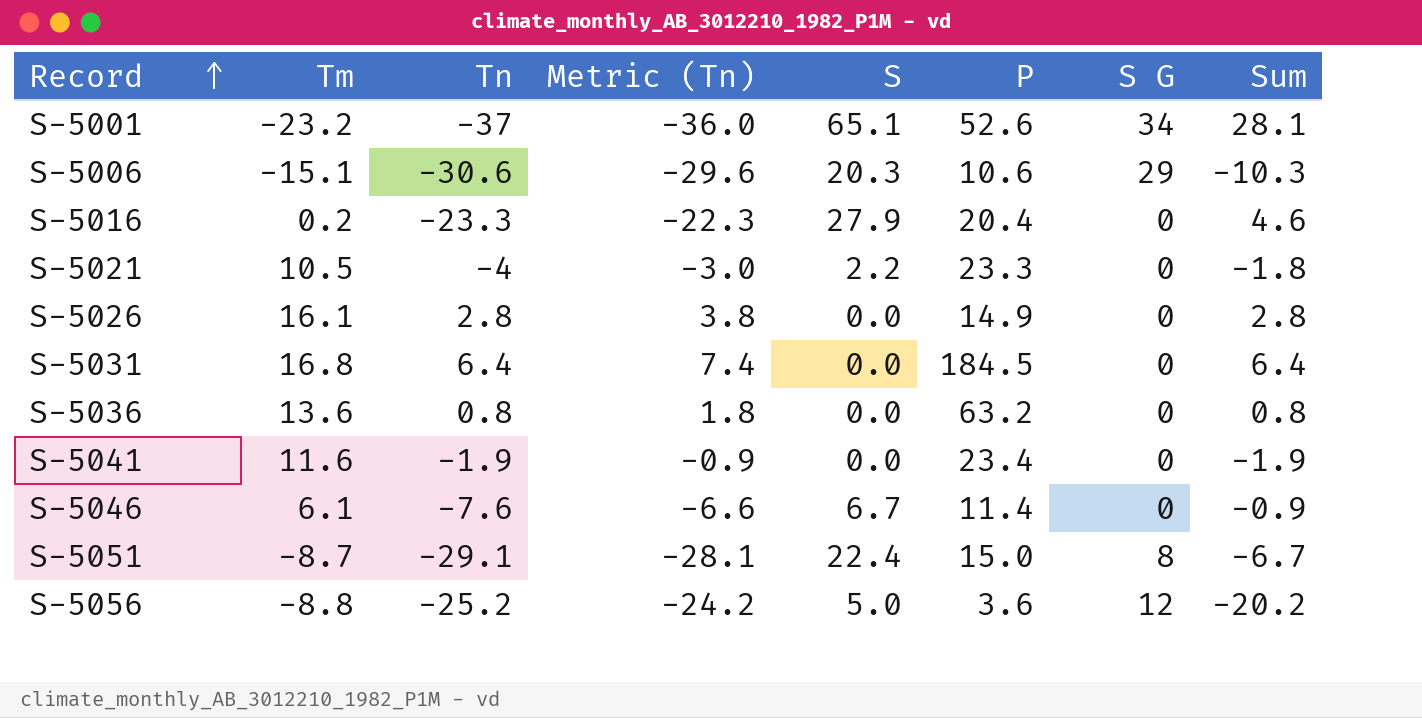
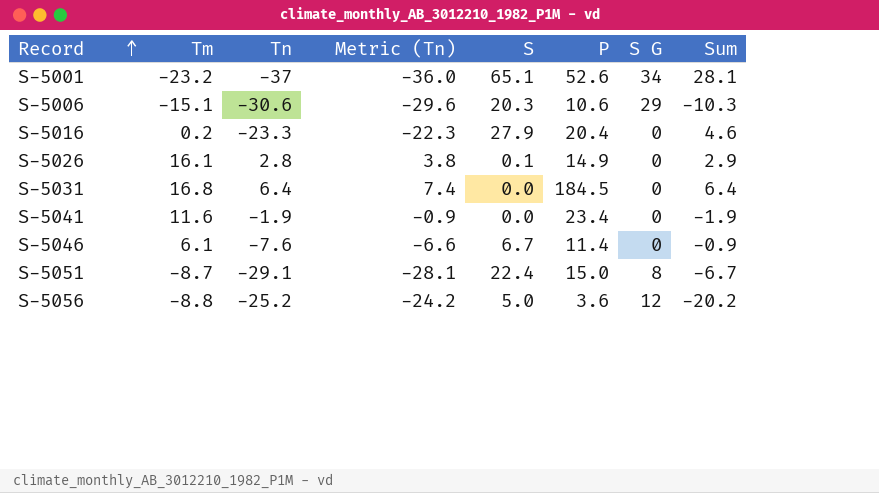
row S-5021: 10.5 | -4 | -3.0 | 2.2 | 23.3 | 0 | -1.8 -> none
row S-5036: 13.6 | 0.8 | 1.8 | 0.0 | 63.2 | 0 | 0.8 -> none
S-5026 | S: 0.0 -> 0.1
S-5026 | Sum: 2.8 -> 2.9

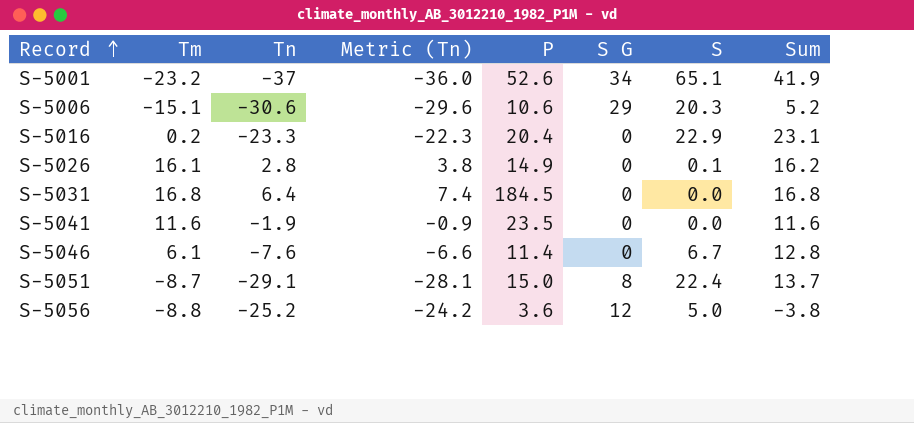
column S | position: 5 -> 7
column Sum | formula: [Tn] + [S] -> [Tm] + [S]
S-5016 | S: 27.9 -> 22.9
S-5041 | P: 23.4 -> 23.5

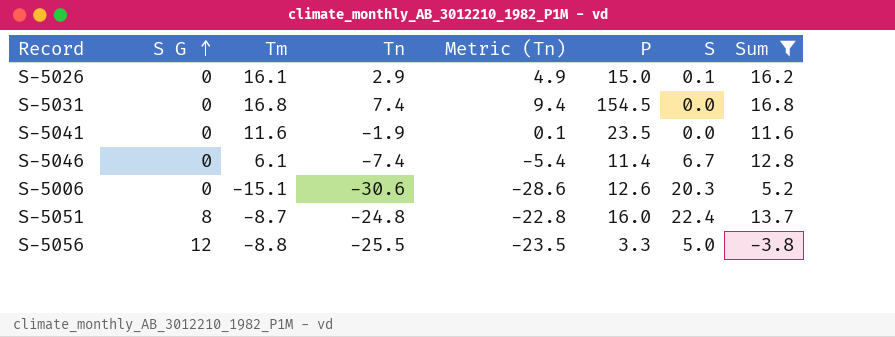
filter: none -> Sum <= 16.8
row order: Record ascending -> S G ascending
column S G | position: 6 -> 2
column Metric (Tn) | formula: [Tn] + 1 -> [Tn] + 2
S-5026 | Tn: 2.8 -> 2.9
S-5026 | P: 14.9 -> 15.0
S-5031 | Tn: 6.4 -> 7.4
S-5031 | P: 184.5 -> 154.5
S-5046 | Tn: -7.6 -> -7.4
S-5006 | S G: 29 -> 0
S-5006 | P: 10.6 -> 12.6
S-5051 | Tn: -29.1 -> -24.8
S-5051 | P: 15.0 -> 16.0
S-5056 | Tn: -25.2 -> -25.5
S-5056 | P: 3.6 -> 3.3

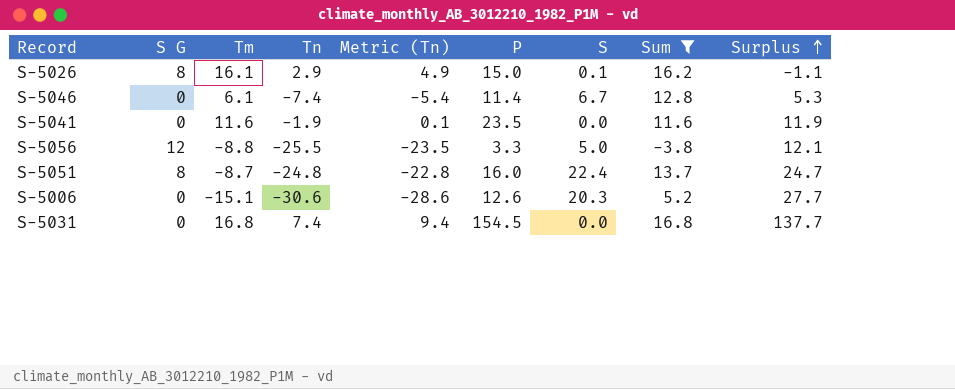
row order: S G ascending -> Surplus ascending
column Surplus | formula: none -> [P] - [Tm]
S-5026 | S G: 0 -> 8

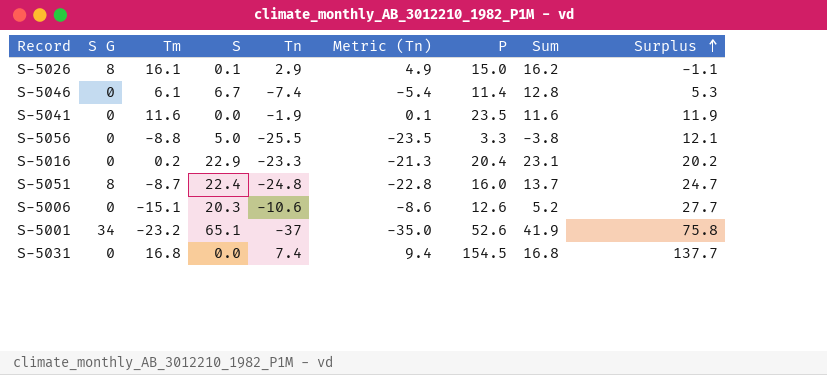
filter: Sum <= 16.8 -> none
column S | position: 7 -> 4
S-5056 | S G: 12 -> 0
S-5006 | Tn: -30.6 -> -10.6
S-5006 | Metric (Tn): -28.6 -> -8.6

